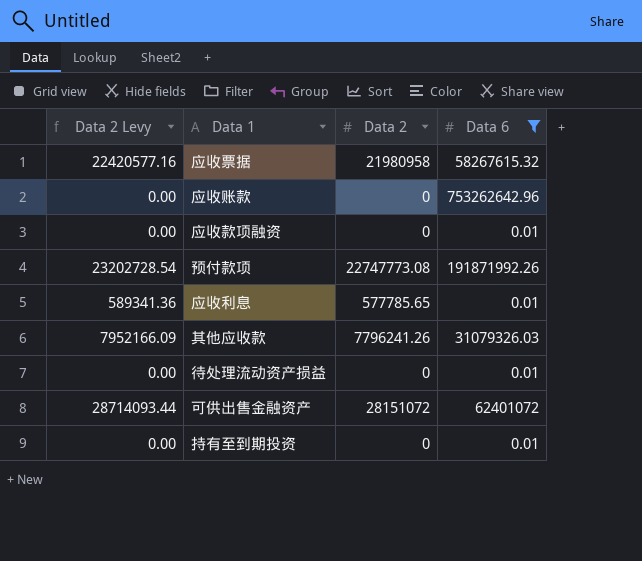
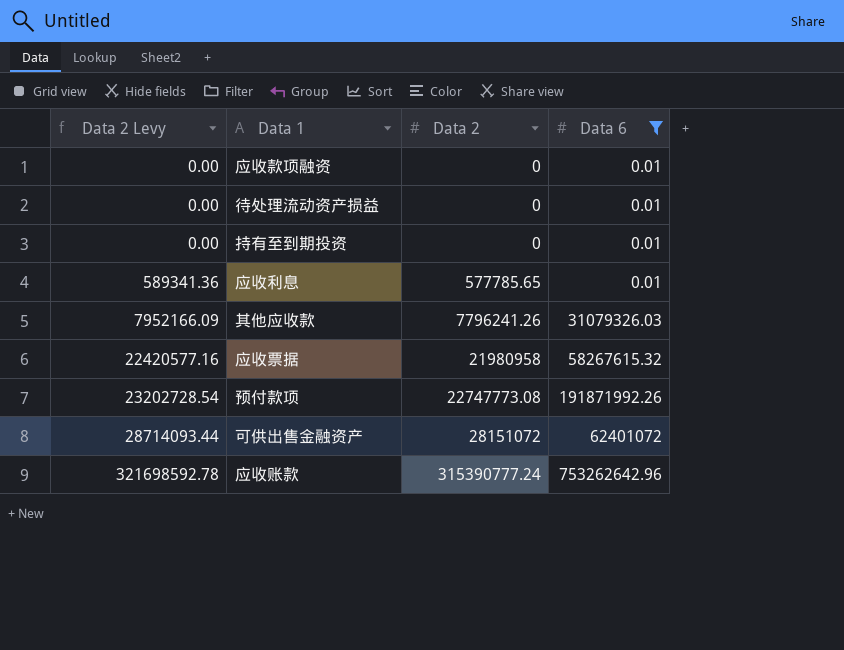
row order: none -> Data 2 Levy ascending
应收账款 | Data 2 Levy: 0.00 -> 321698592.78
应收账款 | Data 2: 0 -> 315390777.24

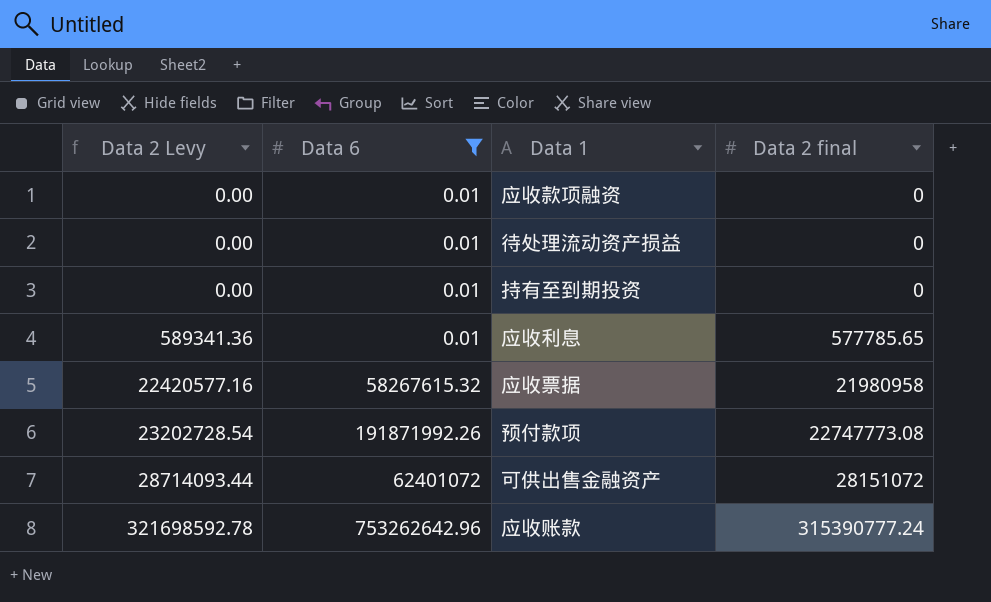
column Data 6 | position: 4 -> 2
column name: Data 2 -> Data 2 final
row 其他应收款: 7952166.09 | 7796241.26 | 31079326.03 -> none

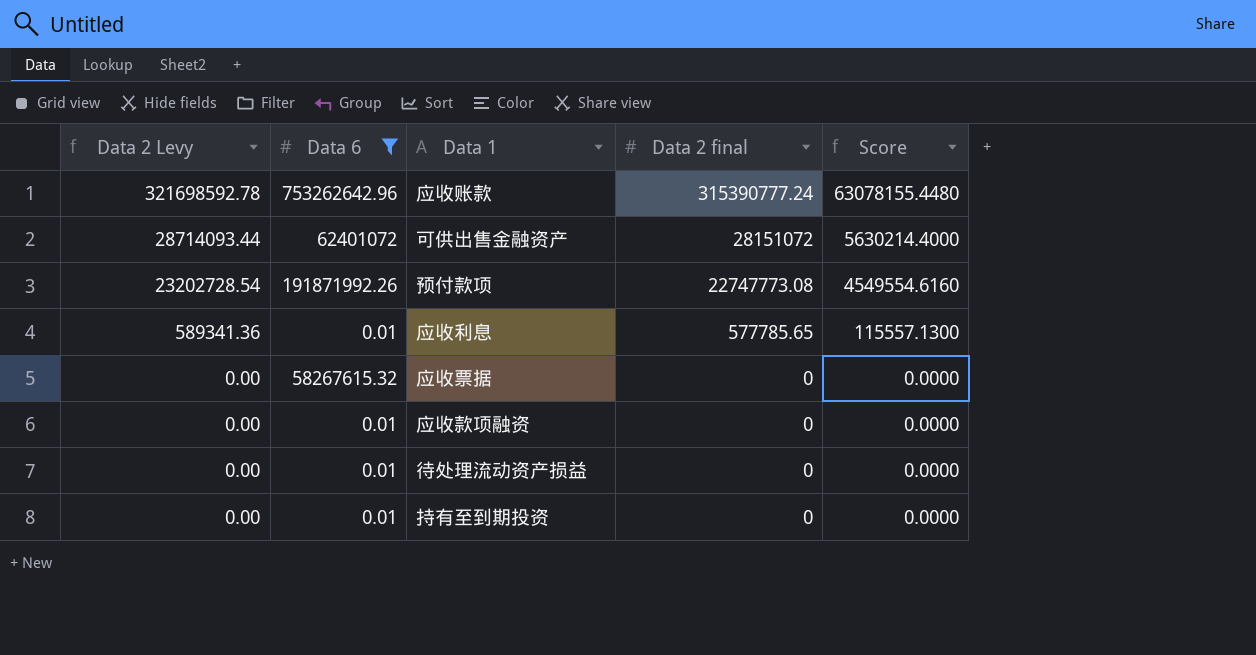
row order: Data 2 Levy ascending -> Data 2 Levy descending
column Score | formula: none -> [Data 2 final] * 0.2
应收票据 | Data 2 Levy: 22420577.16 -> 0.00
应收票据 | Data 2 final: 21980958 -> 0

